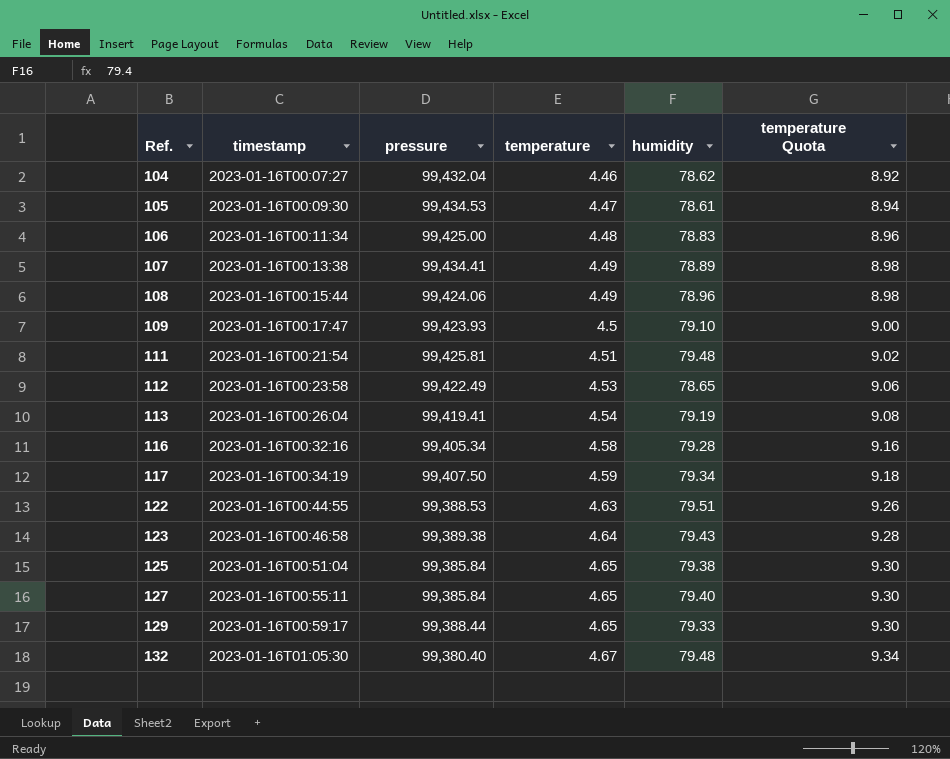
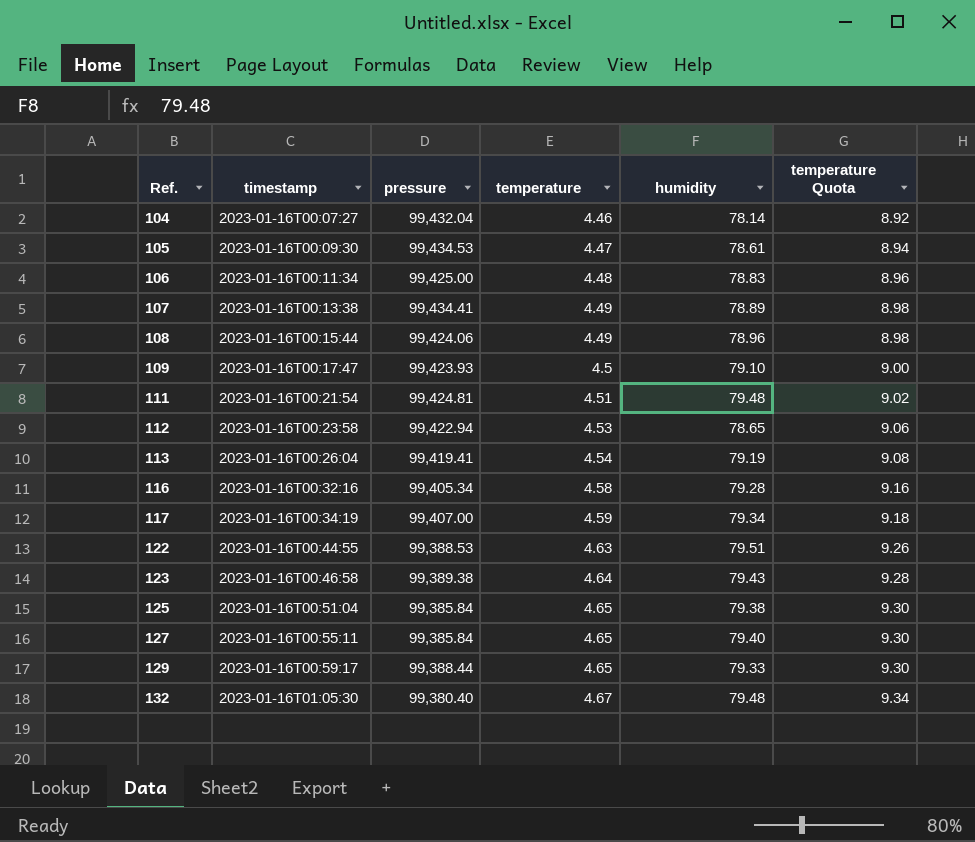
104 | humidity: 78.62 -> 78.14
111 | pressure: 99,425.81 -> 99,424.81
112 | pressure: 99,422.49 -> 99,422.94
117 | pressure: 99,407.50 -> 99,407.00

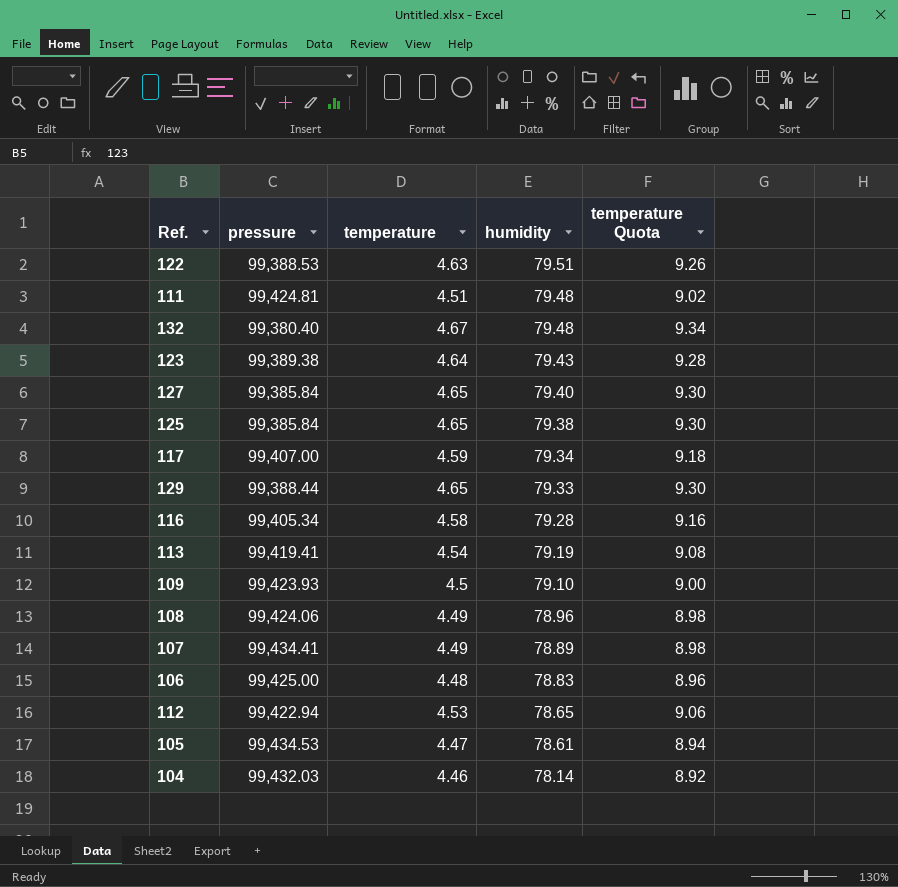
row order: Ref. ascending -> humidity descending
column timestamp | position: 2 -> none
104 | pressure: 99,432.04 -> 99,432.03

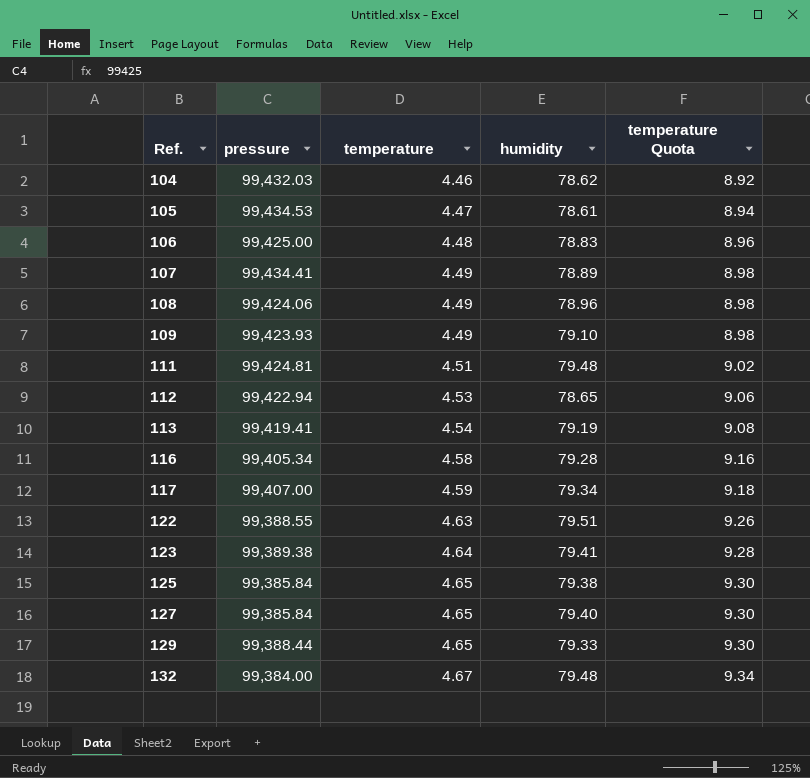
row order: humidity descending -> Ref. ascending
104 | humidity: 78.14 -> 78.62
109 | temperature: 4.5 -> 4.49
109 | temperature Quota: 9.00 -> 8.98
122 | pressure: 99,388.53 -> 99,388.55
123 | humidity: 79.43 -> 79.41
132 | pressure: 99,380.40 -> 99,384.00

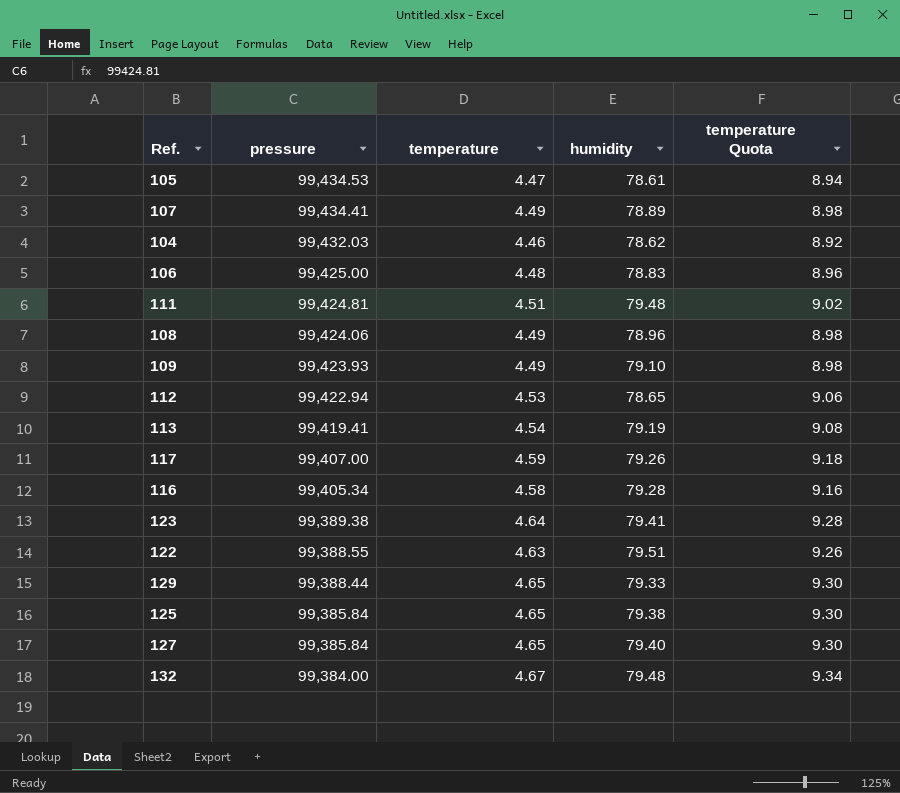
row order: Ref. ascending -> pressure descending
117 | humidity: 79.34 -> 79.26

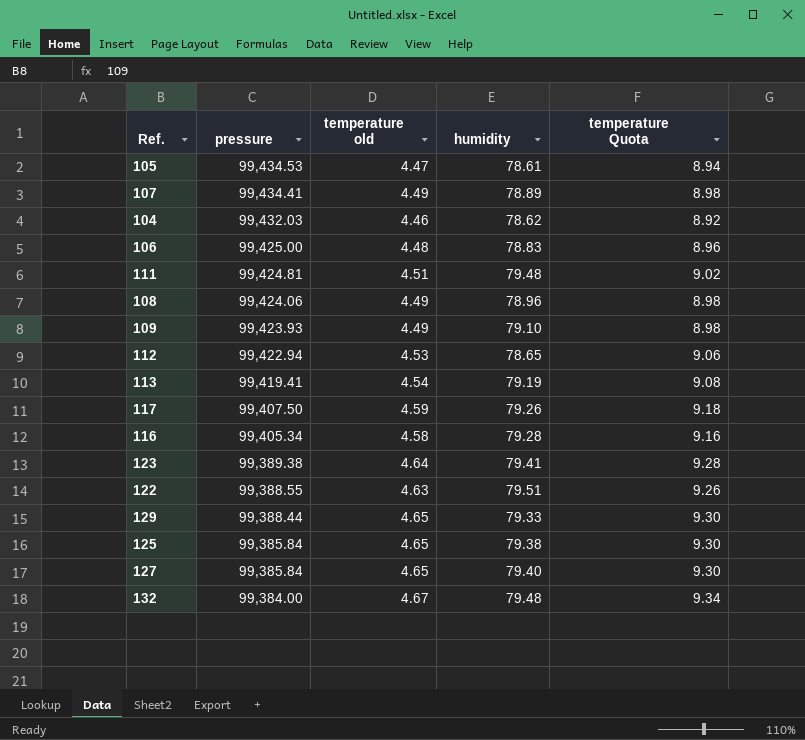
column name: temperature -> temperature old
117 | pressure: 99,407.00 -> 99,407.50

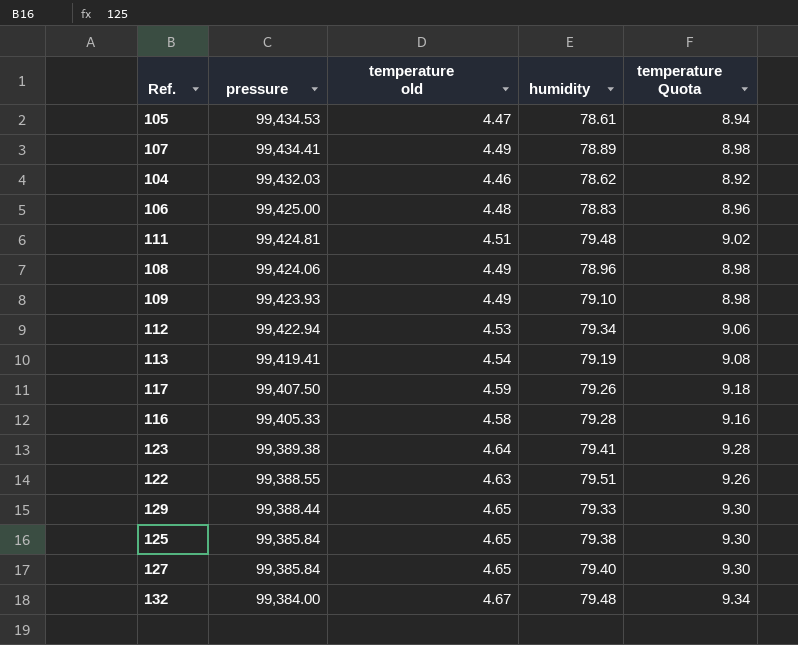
112 | humidity: 78.65 -> 79.34
116 | pressure: 99,405.34 -> 99,405.33

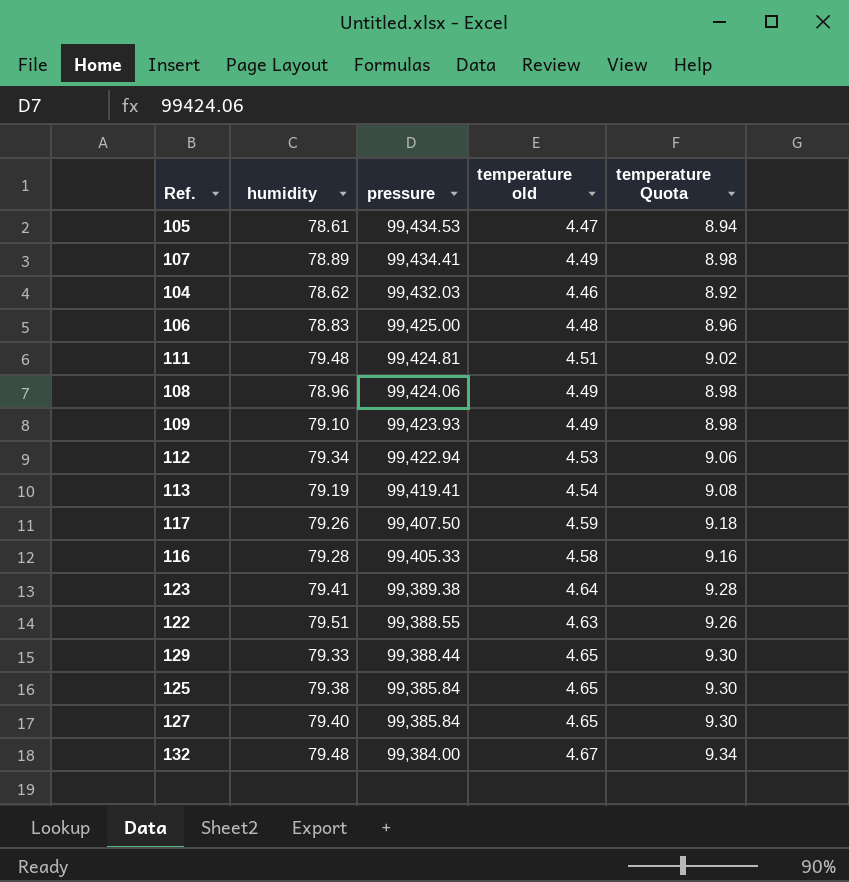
column humidity | position: 4 -> 2

